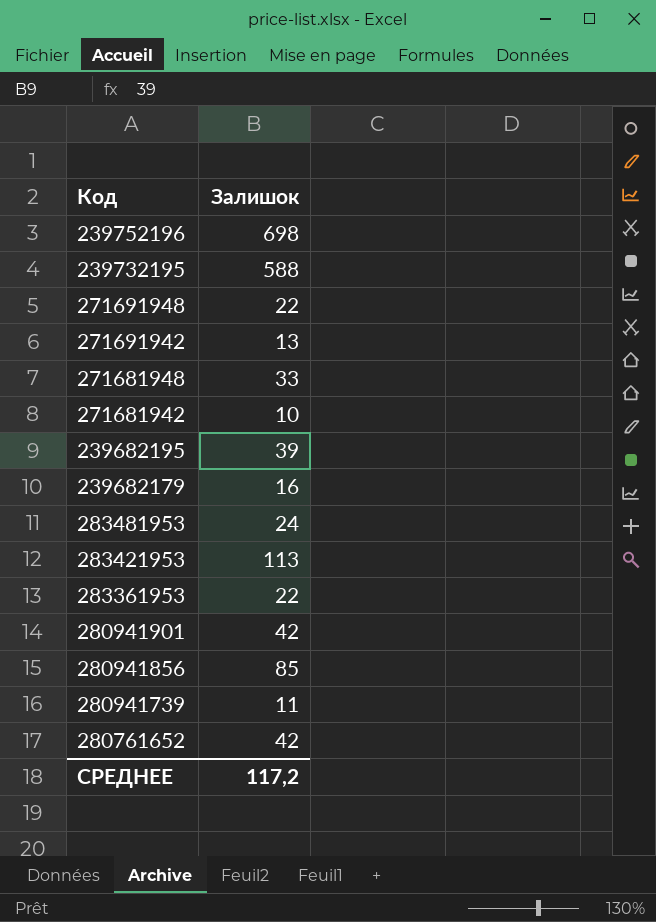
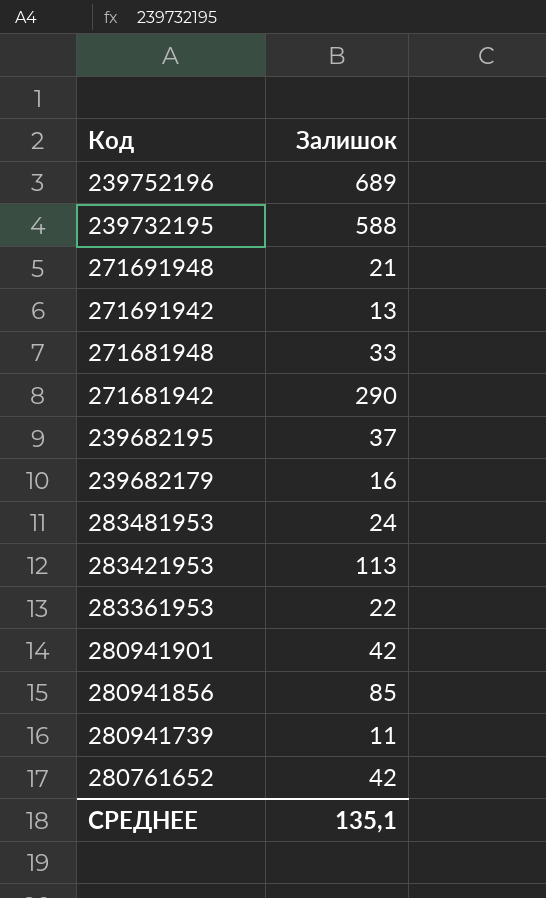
239752196 | Залишок: 698 -> 689
271691948 | Залишок: 22 -> 21
271681942 | Залишок: 10 -> 290
239682195 | Залишок: 39 -> 37
СРЕДНЕЕ | Залишок: 117,2 -> 135,1

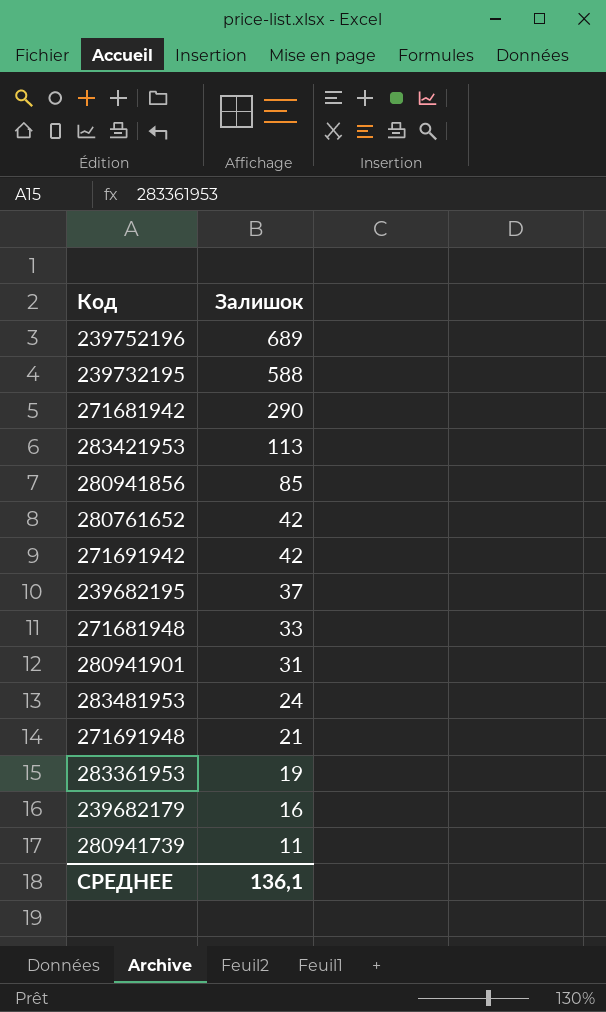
row order: none -> Залишок descending
271691942 | Залишок: 13 -> 42
280941901 | Залишок: 42 -> 31
283361953 | Залишок: 22 -> 19
СРЕДНЕЕ | Залишок: 135,1 -> 136,1

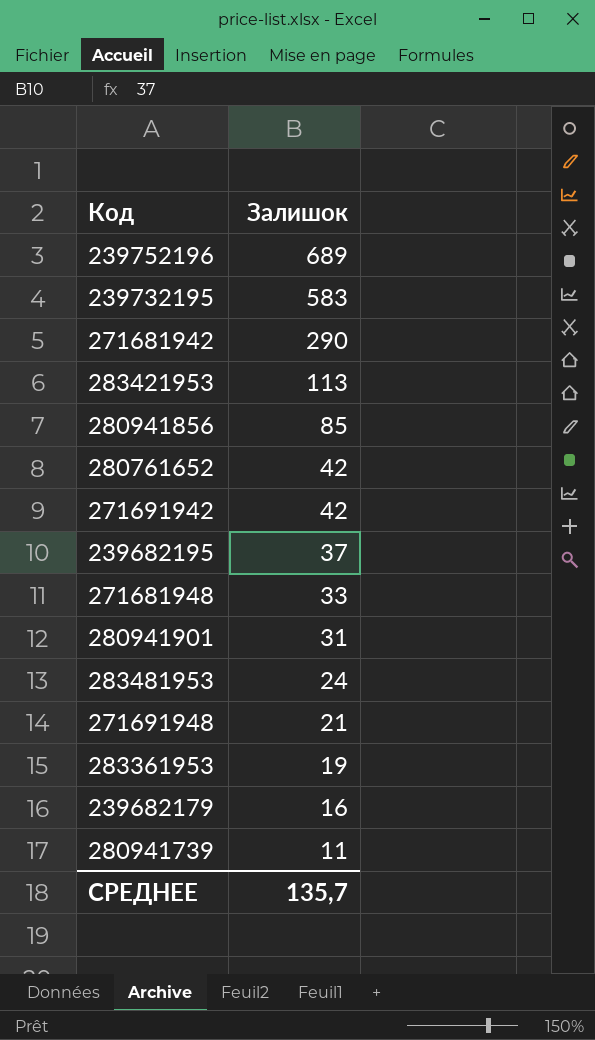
239732195 | Залишок: 588 -> 583
СРЕДНЕЕ | Залишок: 136,1 -> 135,7

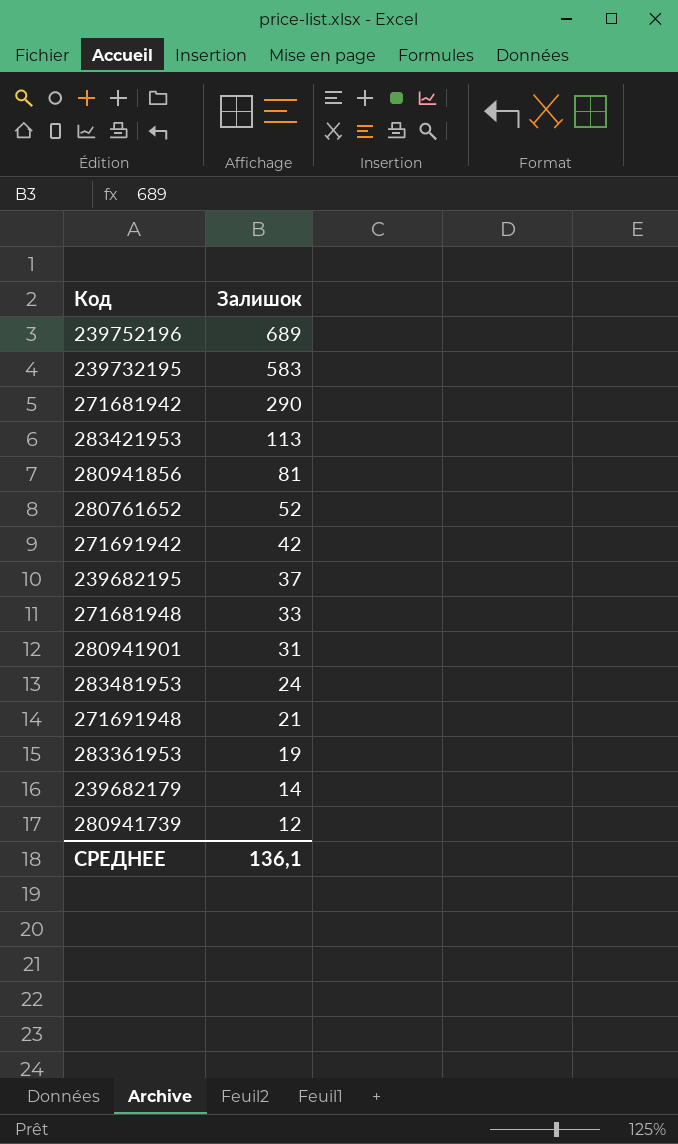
280941856 | Залишок: 85 -> 81
280761652 | Залишок: 42 -> 52
239682179 | Залишок: 16 -> 14
280941739 | Залишок: 11 -> 12
СРЕДНЕЕ | Залишок: 135,7 -> 136,1

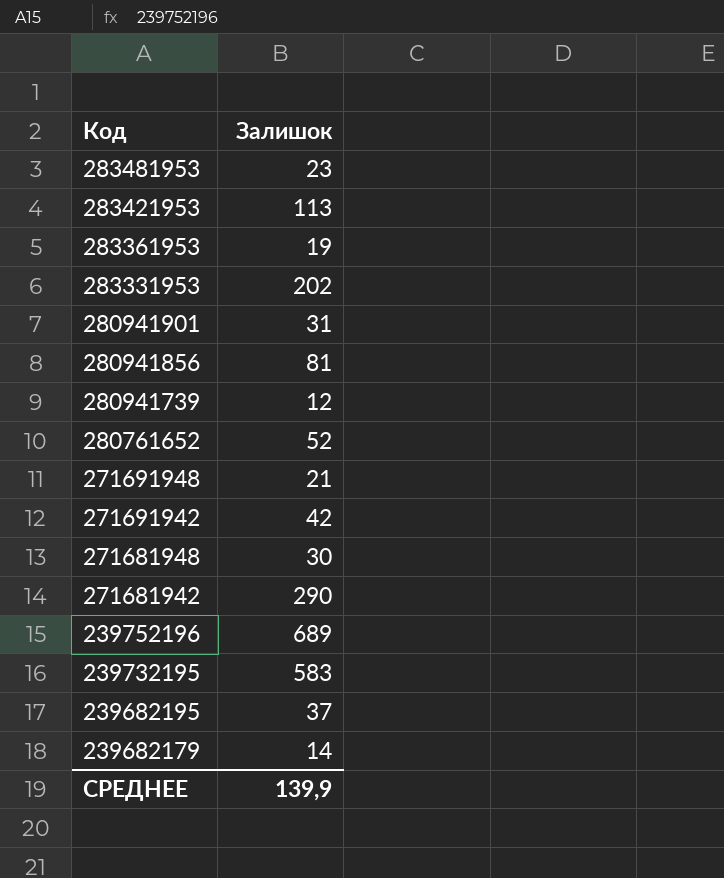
row order: Залишок descending -> Код descending
283481953 | Залишок: 24 -> 23
row 283331953: none -> 202
271681948 | Залишок: 33 -> 30
СРЕДНЕЕ | Залишок: 136,1 -> 139,9

